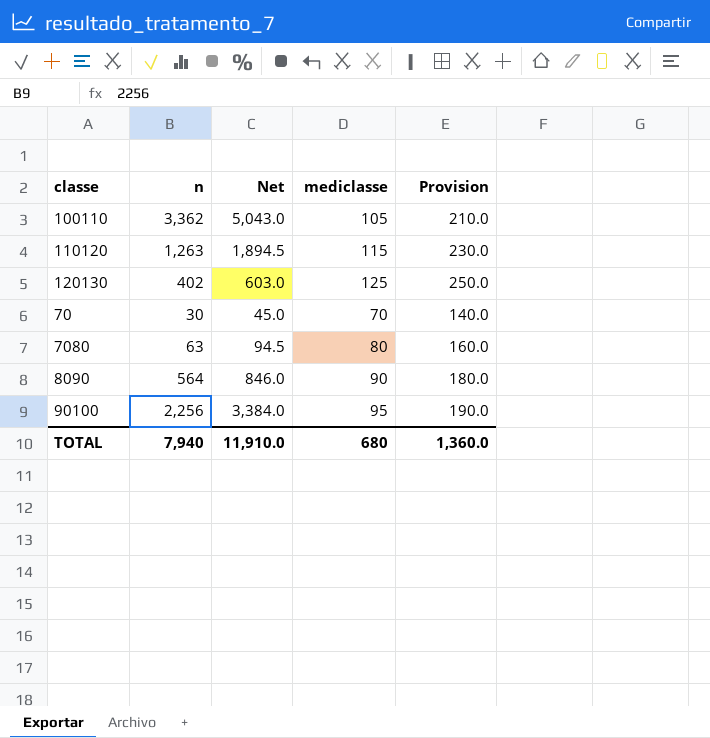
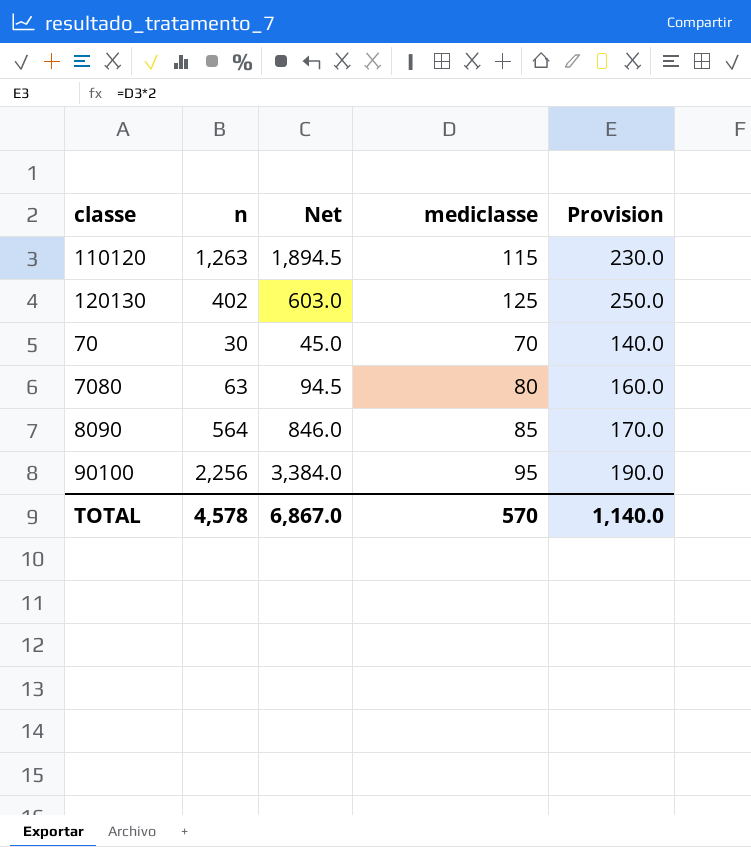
row 100110: 3,362 | 5,043.0 | 105 | 210.0 -> none
8090 | mediclasse: 90 -> 85
8090 | Provision: 180.0 -> 170.0
TOTAL | n: 7,940 -> 4,578
TOTAL | Net: 11,910.0 -> 6,867.0
TOTAL | mediclasse: 680 -> 570
TOTAL | Provision: 1,360.0 -> 1,140.0

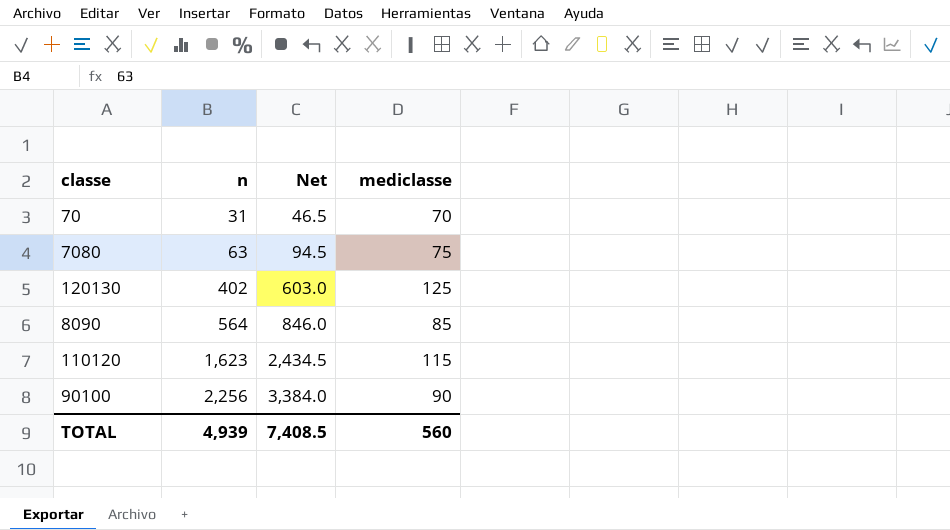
row order: none -> n ascending
column Provision | formula: [mediclasse] * 2 -> none
70 | n: 30 -> 31
70 | Net: 45.0 -> 46.5
7080 | mediclasse: 80 -> 75
110120 | n: 1,263 -> 1,623
110120 | Net: 1,894.5 -> 2,434.5
90100 | mediclasse: 95 -> 90
TOTAL | n: 4,578 -> 4,939
TOTAL | Net: 6,867.0 -> 7,408.5
TOTAL | mediclasse: 570 -> 560

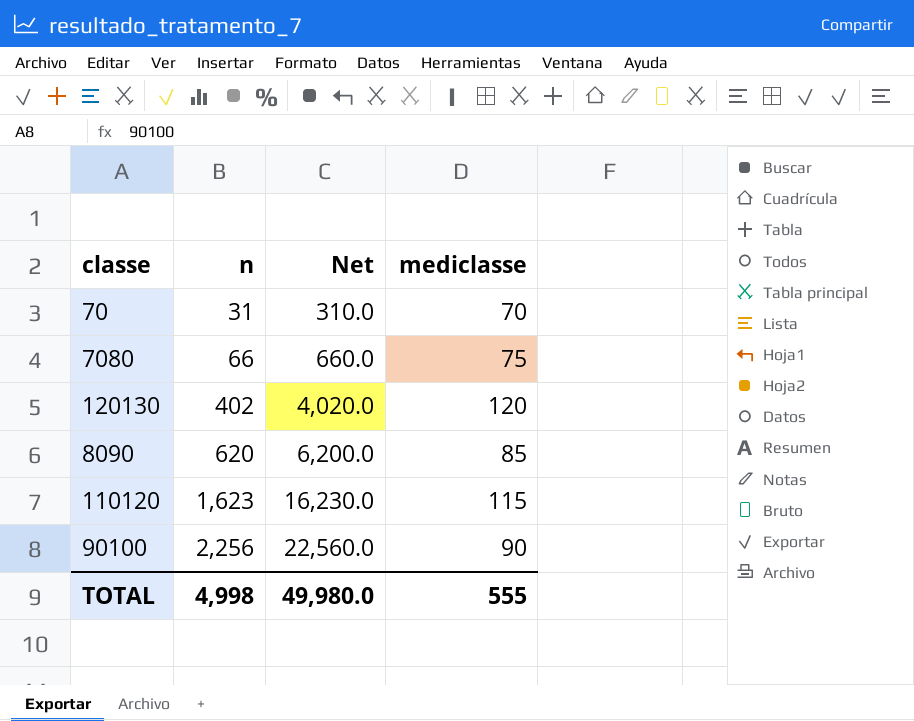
column Net | formula: [n] * 1.5 -> [n] * 10
7080 | n: 63 -> 66
120130 | mediclasse: 125 -> 120
8090 | n: 564 -> 620
TOTAL | n: 4,939 -> 4,998
TOTAL | Net: 7,408.5 -> 49,980.0
TOTAL | mediclasse: 560 -> 555

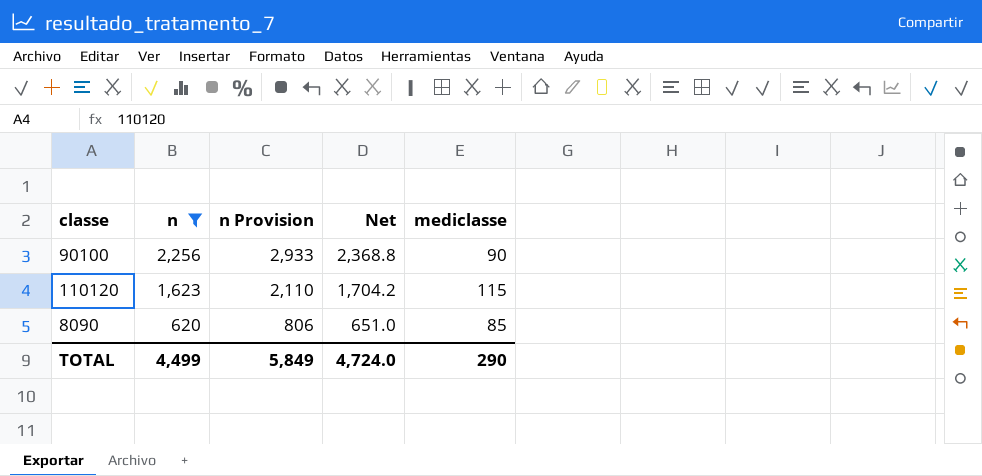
filter: none -> n >= 620
row order: n ascending -> n descending
column n Provision | formula: none -> [n] * 1.3
column Net | formula: [n] * 10 -> [n] * 1.05
TOTAL | n: 4,998 -> 4,499
TOTAL | Net: 49,980.0 -> 4,724.0
TOTAL | mediclasse: 555 -> 290

